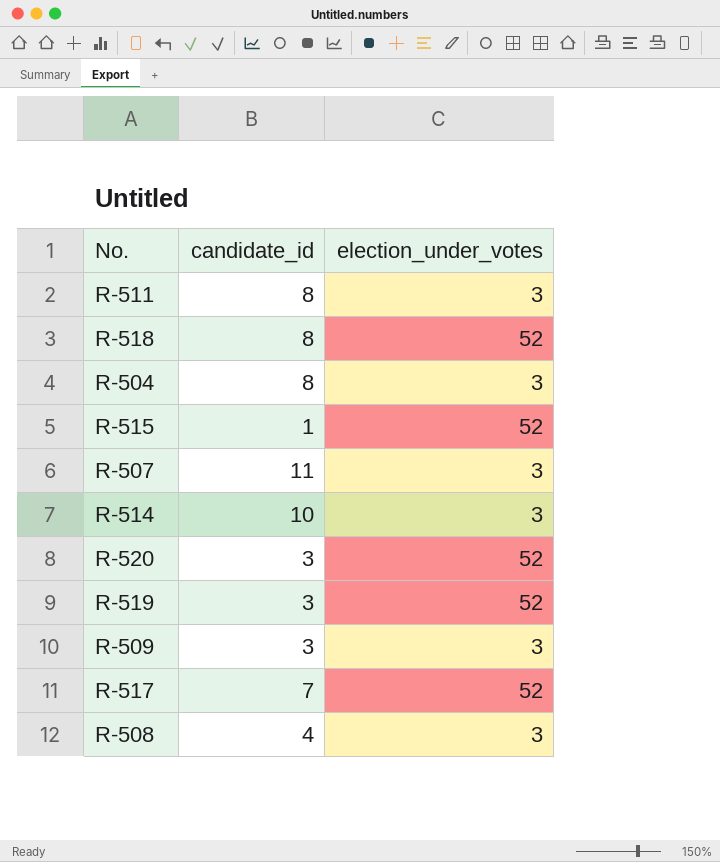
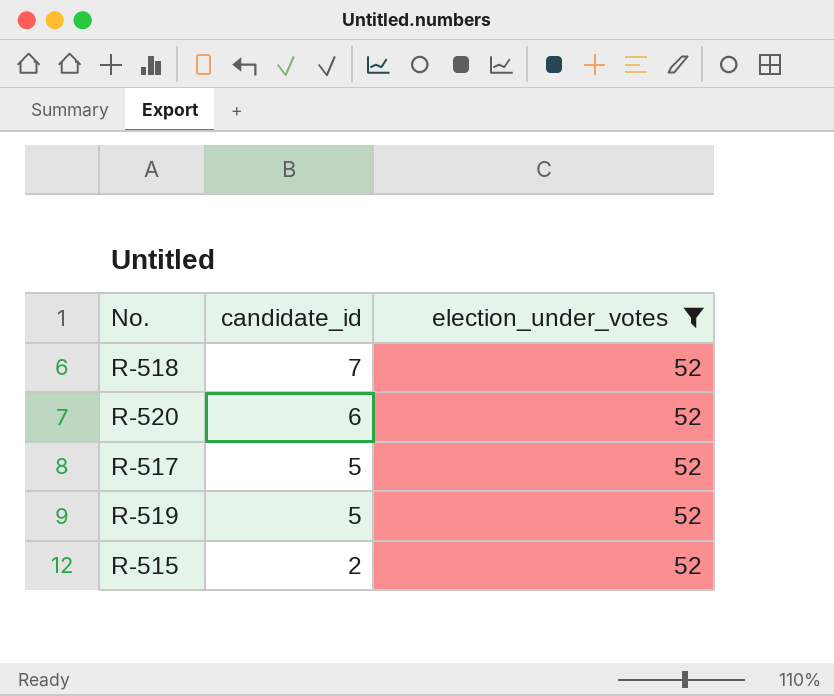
filter: none -> election_under_votes = 52
row order: none -> candidate_id descending
R-518 | candidate_id: 8 -> 7
R-520 | candidate_id: 3 -> 6
R-517 | candidate_id: 7 -> 5
R-519 | candidate_id: 3 -> 5
R-515 | candidate_id: 1 -> 2

